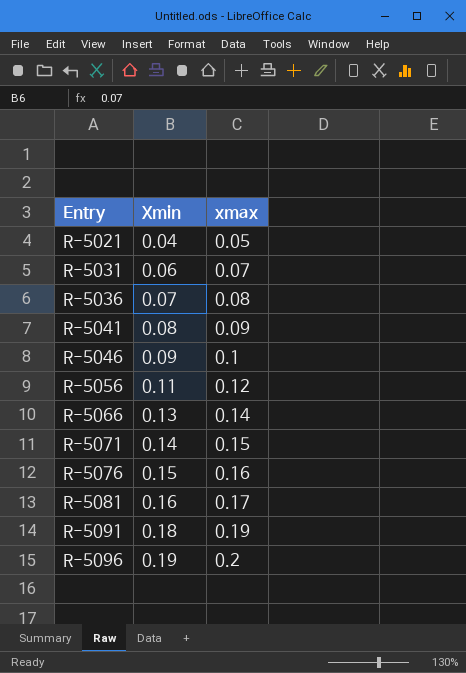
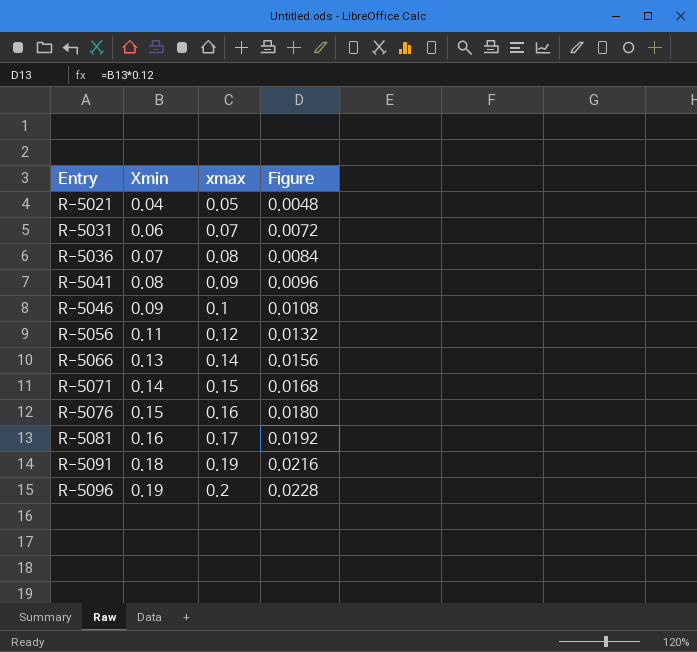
column Figure | formula: none -> [Xmin] * 0.12

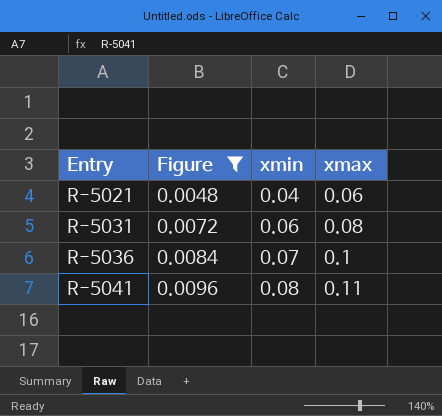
filter: none -> Figure <= 0.0096
column Figure | position: 4 -> 2
column name: Xmin -> xmin
R-5021 | xmax: 0.05 -> 0.06
R-5031 | xmax: 0.07 -> 0.08
R-5036 | xmax: 0.08 -> 0.1
R-5041 | xmax: 0.09 -> 0.11

